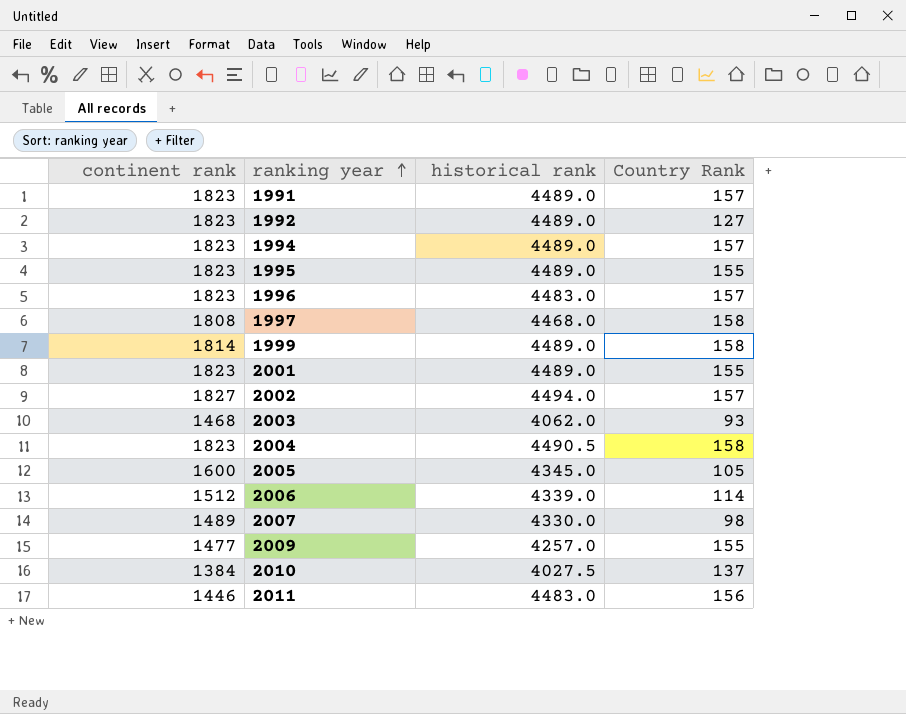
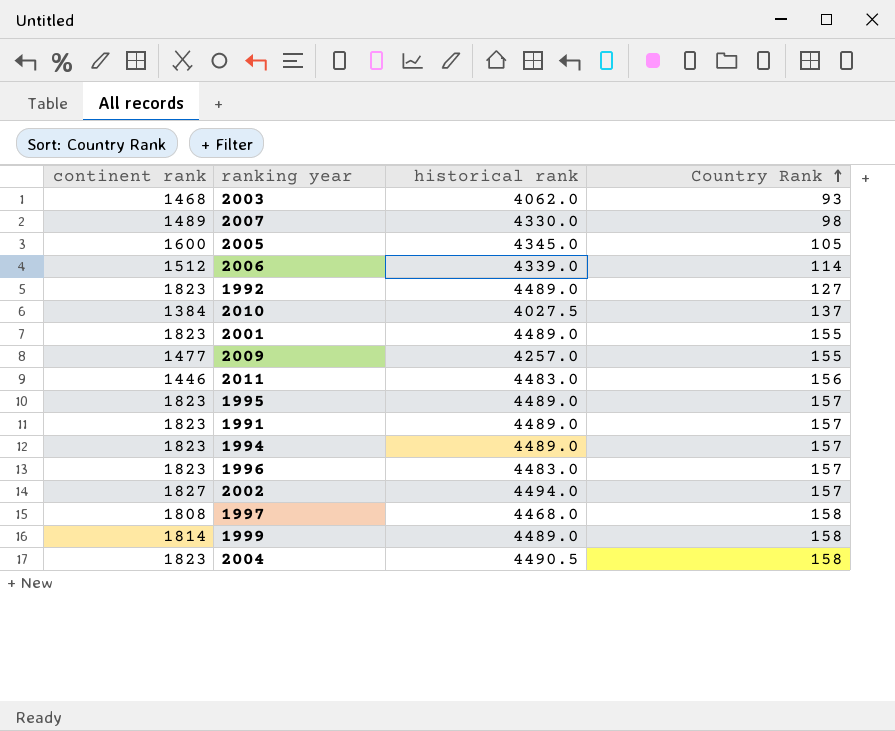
row order: ranking year ascending -> Country Rank ascending
1995 | Country Rank: 155 -> 157

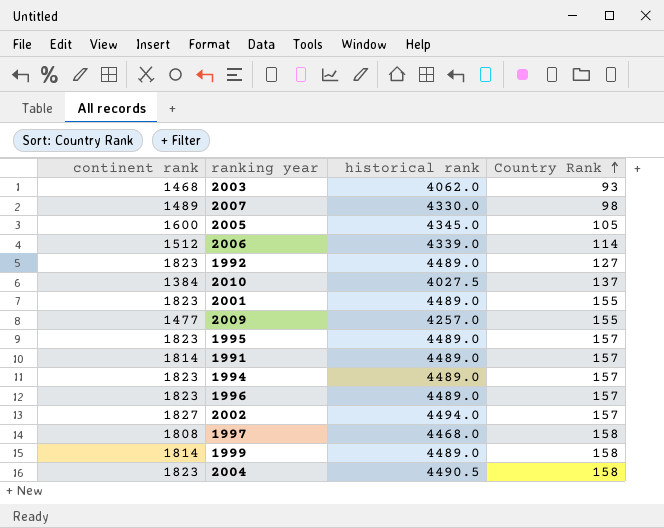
row 2011: 1446 | 4483.0 | 156 -> none
1991 | continent rank: 1823 -> 1814
1996 | historical rank: 4483.0 -> 4489.0

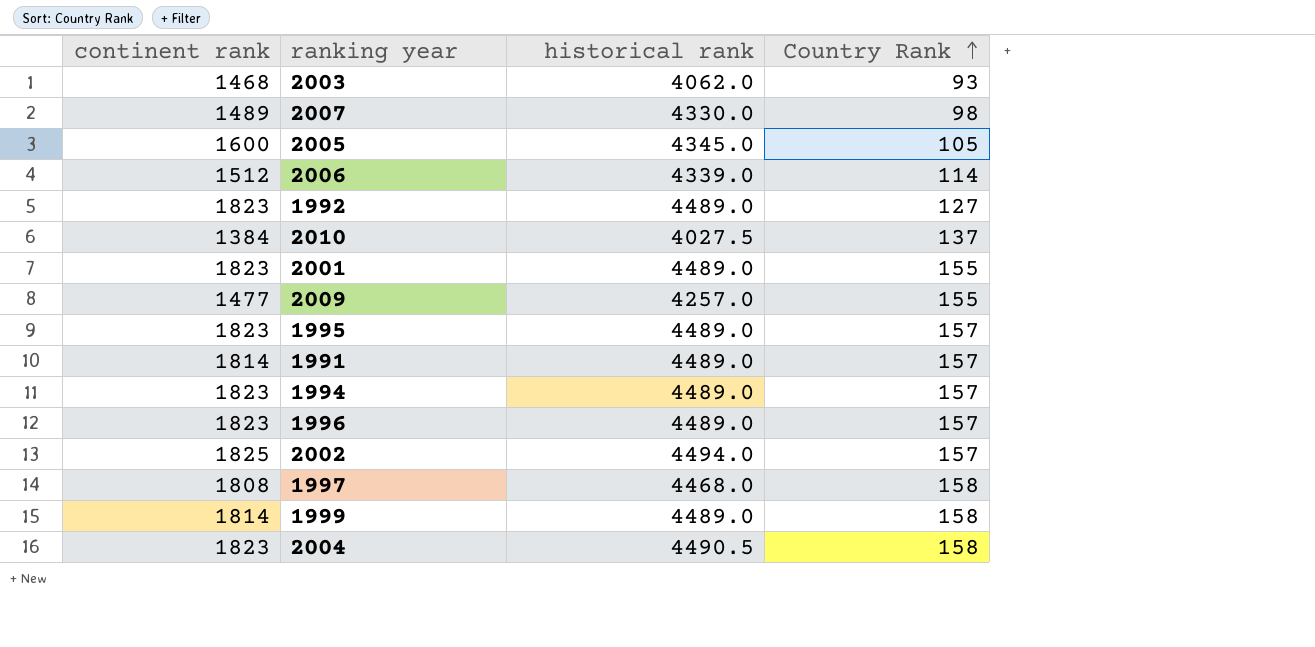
2002 | continent rank: 1827 -> 1825

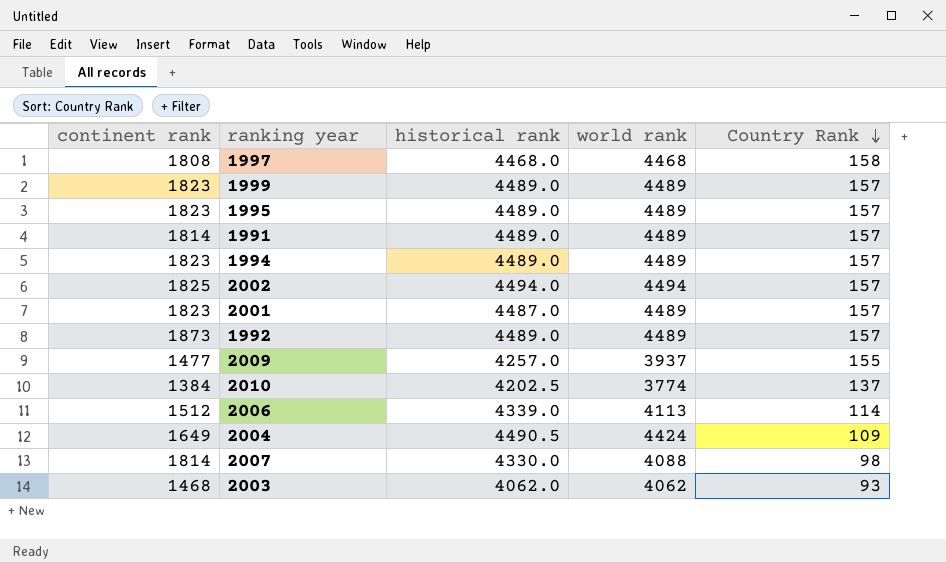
row order: Country Rank ascending -> Country Rank descending
column world rank | position: none -> 4
row 2005: 1600 | 4345.0 | 105 -> none
row 1996: 1823 | 4489.0 | 157 -> none
1999 | continent rank: 1814 -> 1823
1999 | Country Rank: 158 -> 157
2001 | historical rank: 4489.0 -> 4487.0
2001 | Country Rank: 155 -> 157
1992 | continent rank: 1823 -> 1873
1992 | Country Rank: 127 -> 157
2010 | historical rank: 4027.5 -> 4202.5
2004 | continent rank: 1823 -> 1649
2004 | Country Rank: 158 -> 109
2007 | continent rank: 1489 -> 1814

